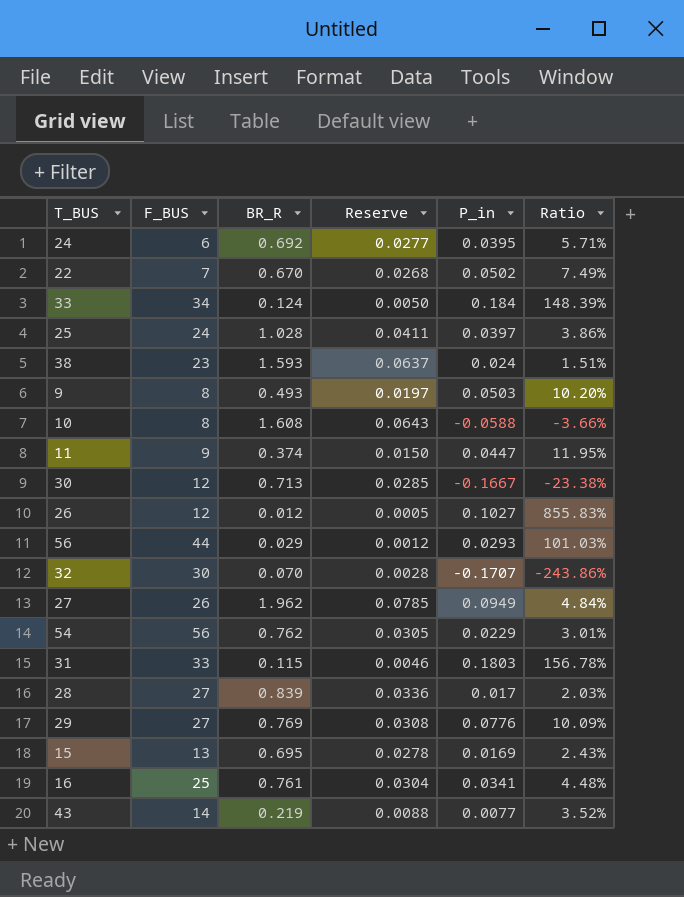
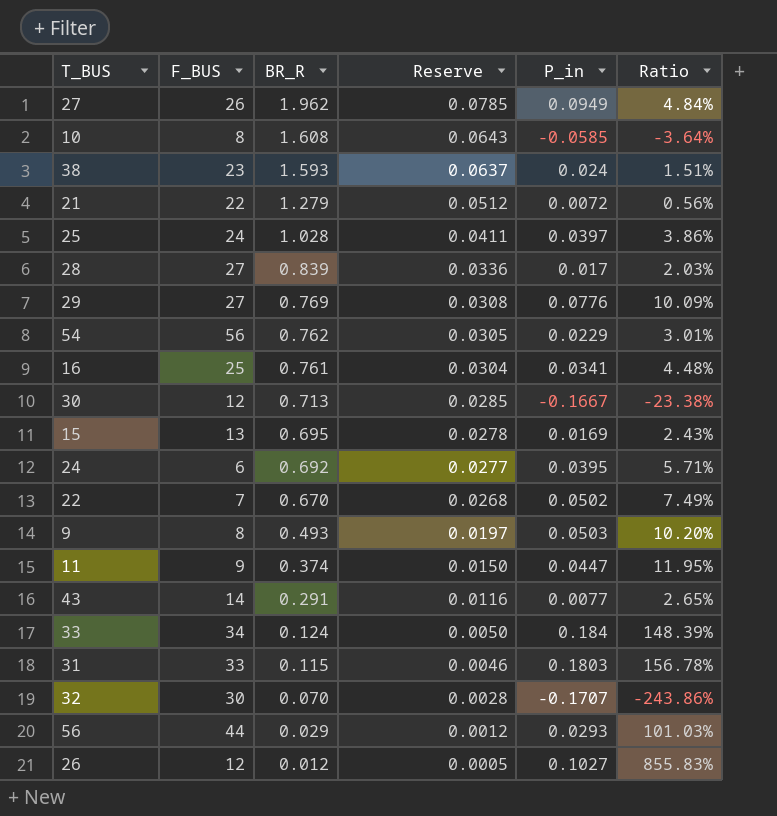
row order: none -> BR_R descending
10 | P_in: -0.0588 -> -0.0585
10 | Ratio: -3.66% -> -3.64%
row 21: none -> 22 | 1.279 | 0.0512 | 0.0072 | 0.56%
43 | BR_R: 0.219 -> 0.291
43 | Reserve: 0.0088 -> 0.0116
43 | Ratio: 3.52% -> 2.65%

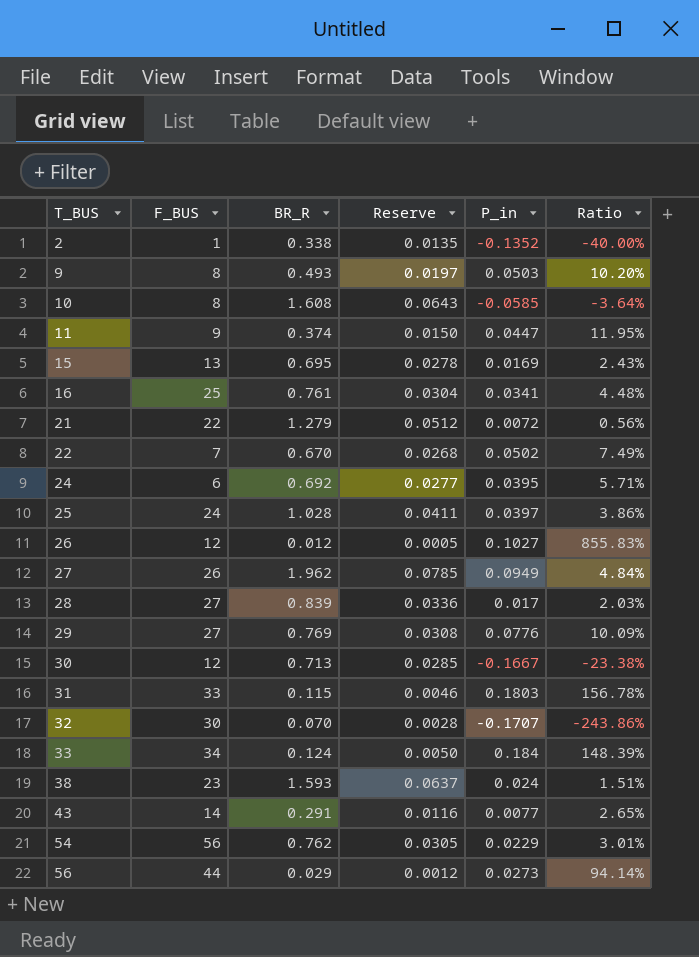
row order: BR_R descending -> T_BUS ascending
row 2: none -> 1 | 0.338 | 0.0135 | -0.1352 | -40.00%
56 | P_in: 0.0293 -> 0.0273
56 | Ratio: 101.03% -> 94.14%

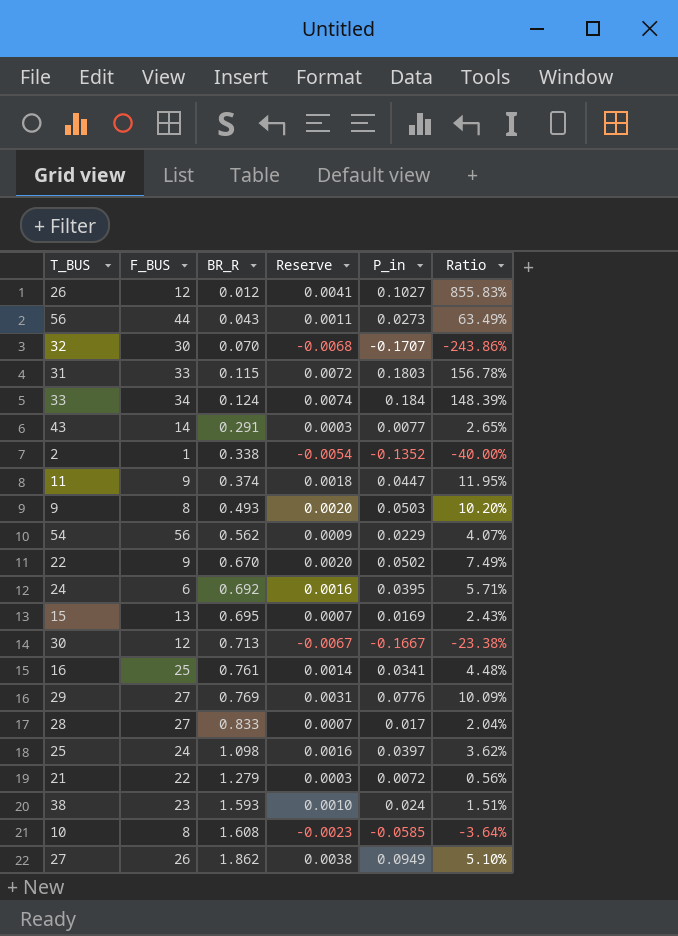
row order: T_BUS ascending -> BR_R ascending
column Reserve | formula: [BR_R] * 0.04 -> [P_in] * 0.04
56 | BR_R: 0.029 -> 0.043
56 | Ratio: 94.14% -> 63.49%
54 | BR_R: 0.762 -> 0.562
54 | Ratio: 3.01% -> 4.07%
22 | F_BUS: 7 -> 9
28 | BR_R: 0.839 -> 0.833
28 | Ratio: 2.03% -> 2.04%
25 | BR_R: 1.028 -> 1.098
25 | Ratio: 3.86% -> 3.62%
27 | BR_R: 1.962 -> 1.862
27 | Ratio: 4.84% -> 5.10%

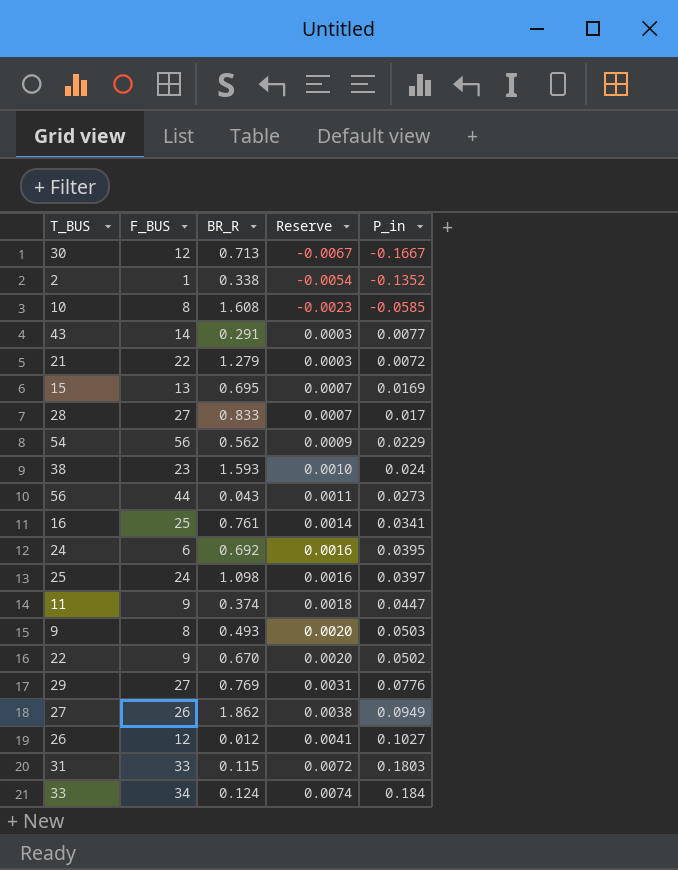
row order: BR_R ascending -> Reserve ascending
column Ratio | formula: [P_in] / [BR_R] -> none
row 32: 30 | 0.070 | -0.0068 | -0.1707 | -243.86% -> none

